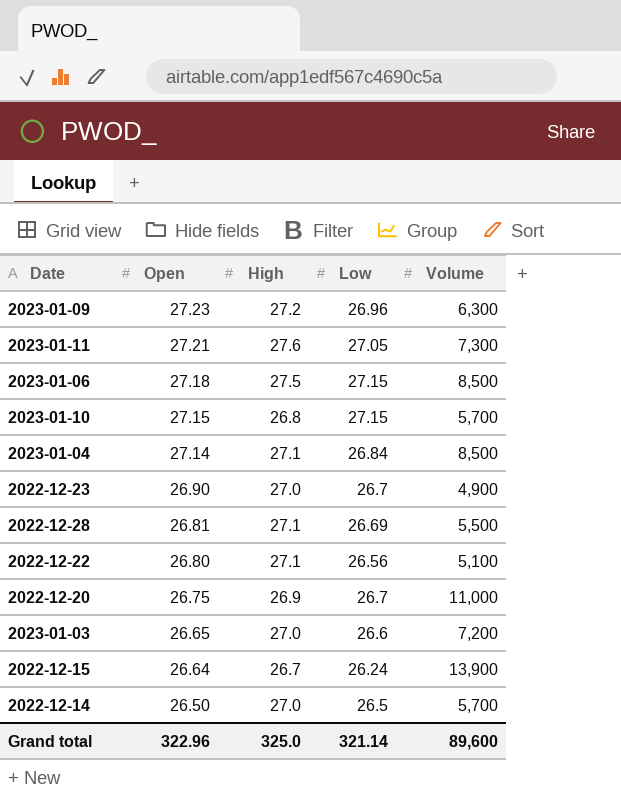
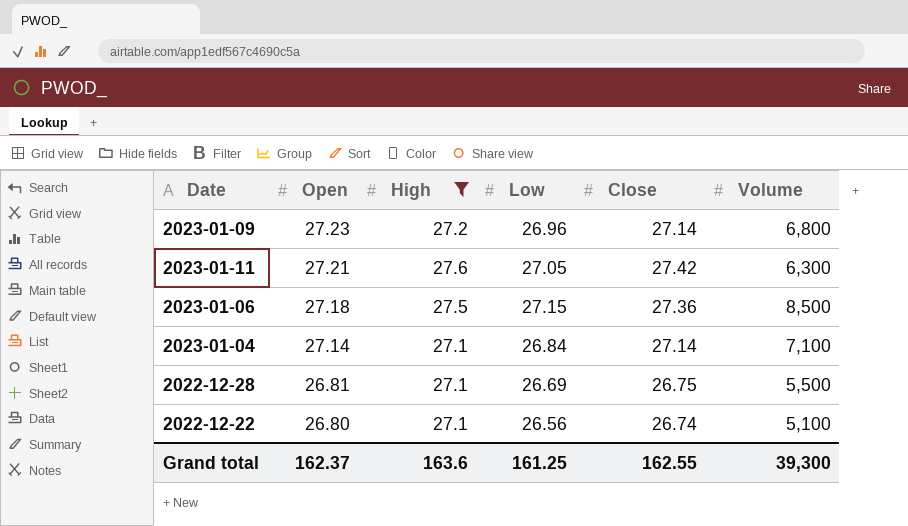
filter: none -> High >= 27.1
column Close | position: none -> 5
2023-01-09 | Volume: 6,300 -> 6,800
2023-01-11 | Volume: 7,300 -> 6,300
2023-01-04 | Volume: 8,500 -> 7,100
Grand total | Open: 322.96 -> 162.37
Grand total | High: 325.0 -> 163.6
Grand total | Low: 321.14 -> 161.25
Grand total | Volume: 89,600 -> 39,300

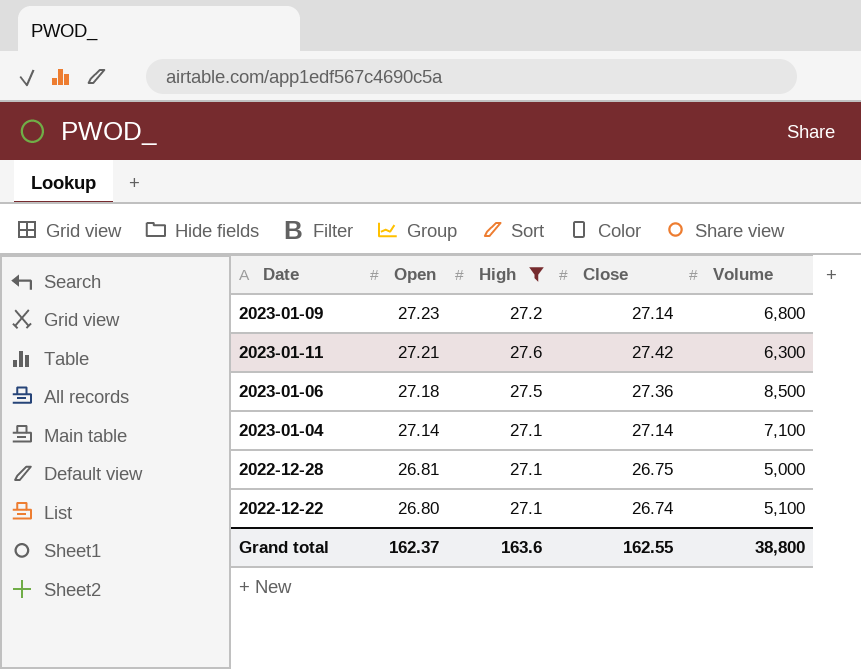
column Low | position: 4 -> none
2022-12-28 | Volume: 5,500 -> 5,000
Grand total | Volume: 39,300 -> 38,800

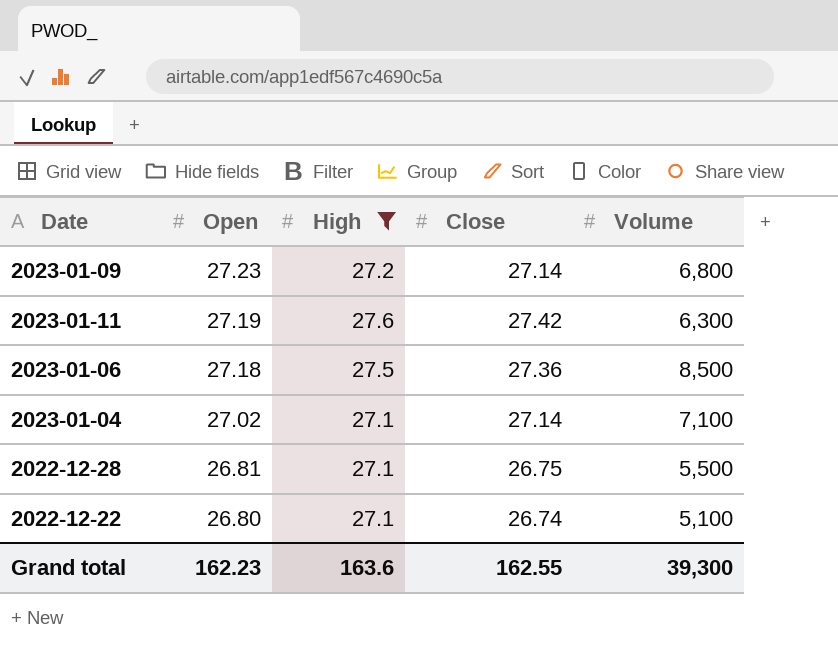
2023-01-11 | Open: 27.21 -> 27.19
2023-01-04 | Open: 27.14 -> 27.02
2022-12-28 | Volume: 5,000 -> 5,500
Grand total | Open: 162.37 -> 162.23
Grand total | Volume: 38,800 -> 39,300

